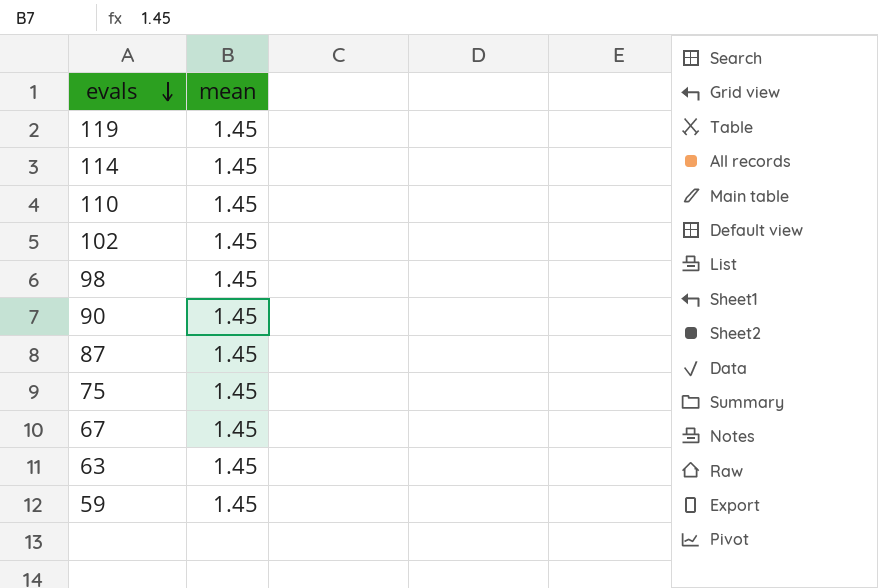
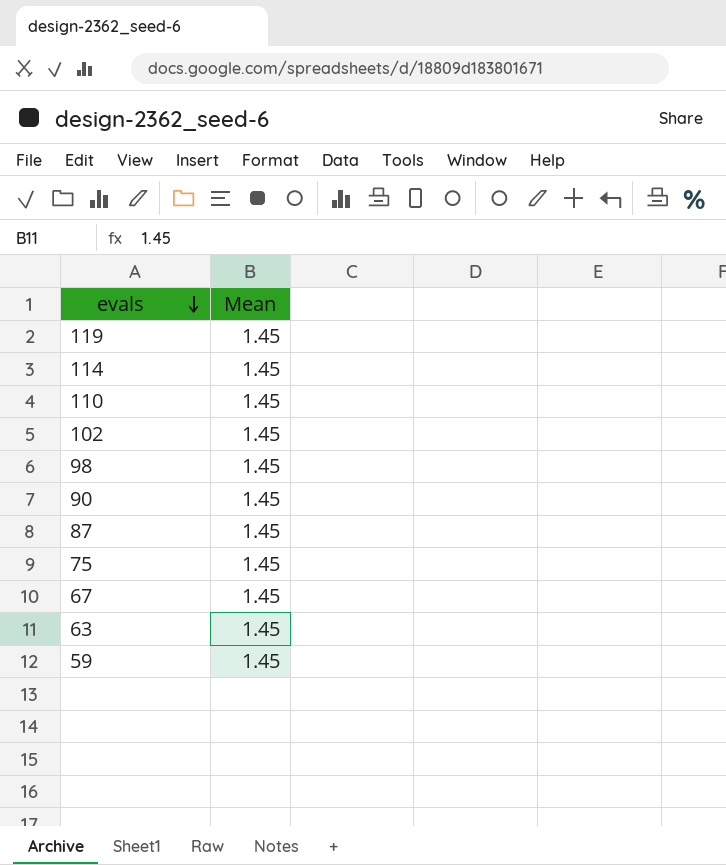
column name: mean -> Mean

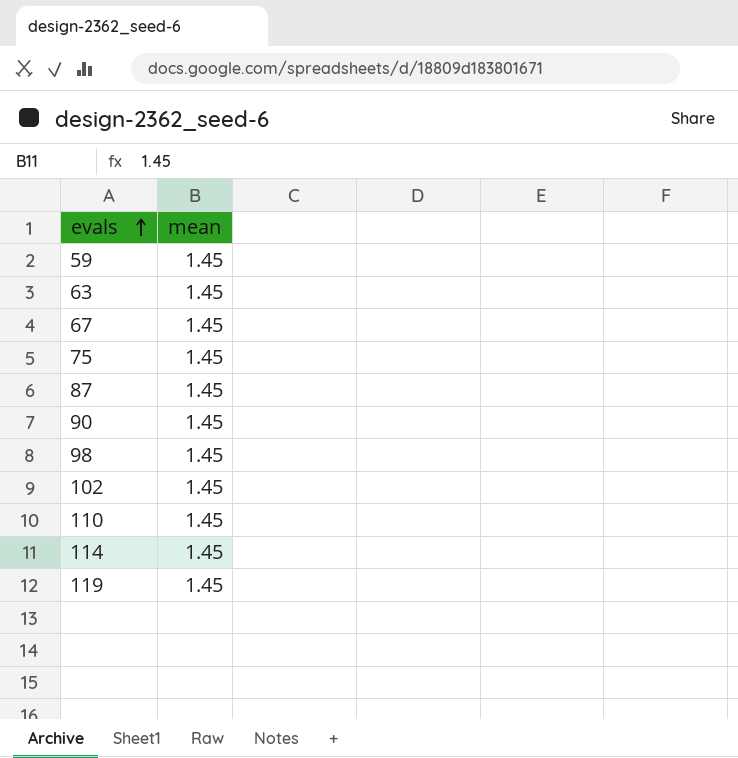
row order: evals descending -> evals ascending
column name: Mean -> mean

